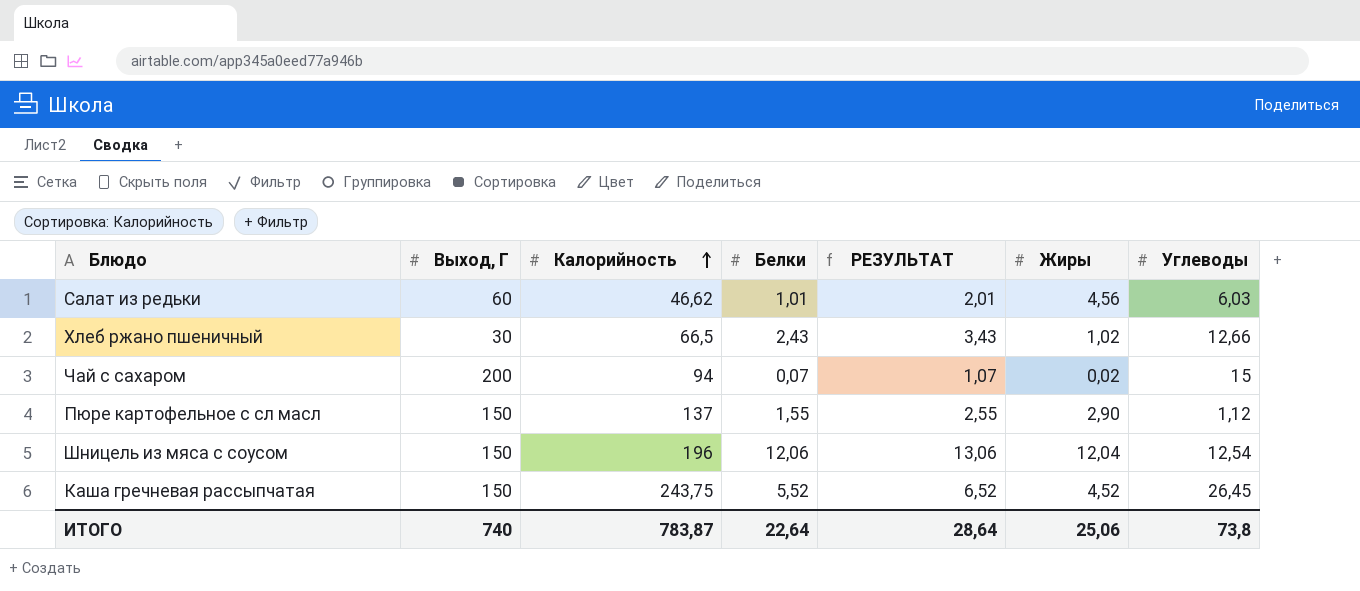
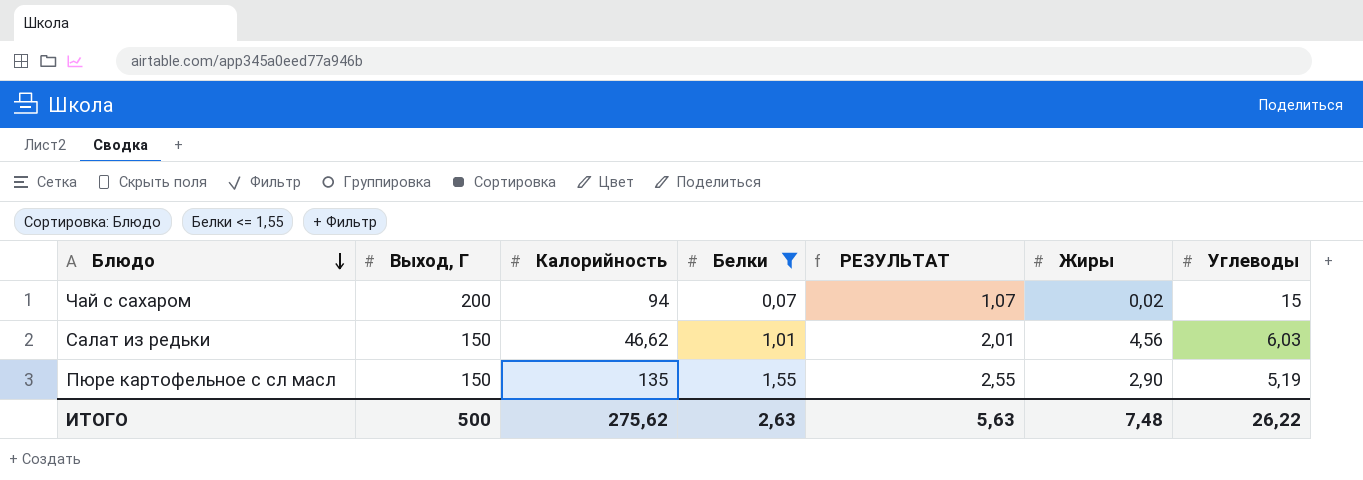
filter: none -> Белки <= 1,55
row order: Калорийность ascending -> Блюдо descending
Салат из редьки | Выход, Г: 60 -> 150
Пюре картофельное с сл масл | Калорийность: 137 -> 135
Пюре картофельное с сл масл | Углеводы: 1,12 -> 5,19
ИТОГО | Выход, Г: 740 -> 500
ИТОГО | Калорийность: 783,87 -> 275,62
ИТОГО | Белки: 22,64 -> 2,63
ИТОГО | РЕЗУЛЬТАТ: 28,64 -> 5,63
ИТОГО | Жиры: 25,06 -> 7,48
ИТОГО | Углеводы: 73,8 -> 26,22

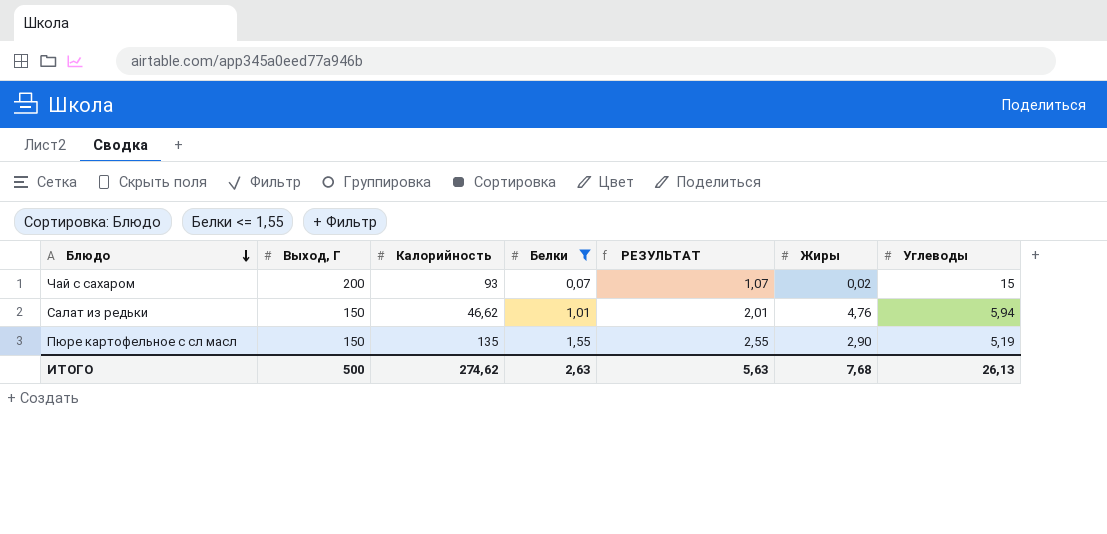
Чай с сахаром | Калорийность: 94 -> 93
Салат из редьки | Жиры: 4,56 -> 4,76
Салат из редьки | Углеводы: 6,03 -> 5,94
ИТОГО | Калорийность: 275,62 -> 274,62
ИТОГО | Жиры: 7,48 -> 7,68
ИТОГО | Углеводы: 26,22 -> 26,13

